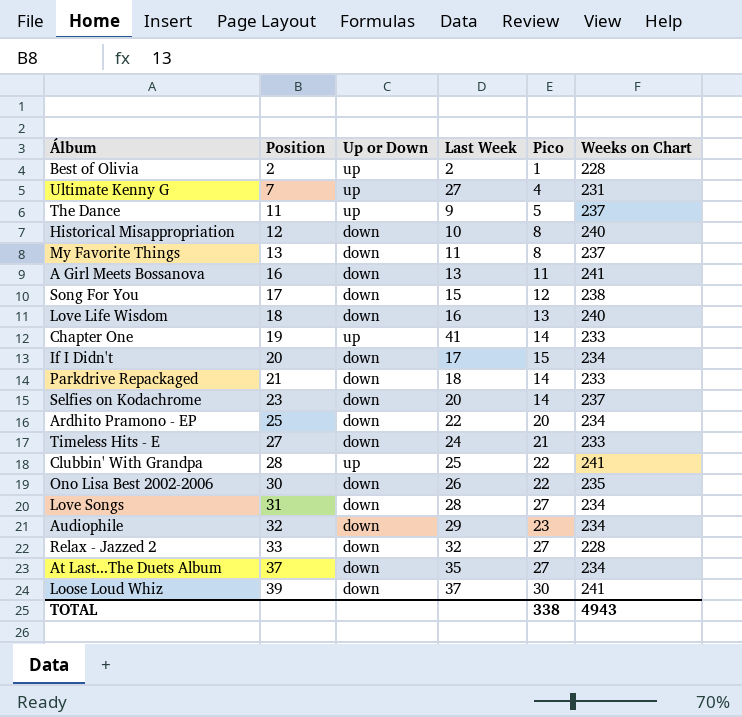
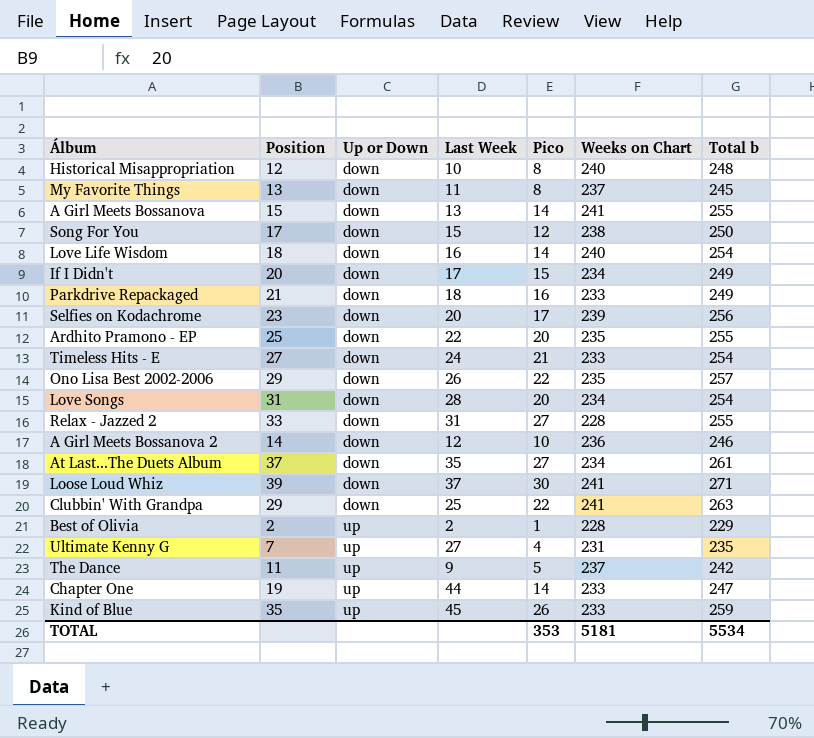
row order: Position ascending -> Up or Down ascending
column Total b | formula: none -> [Pico] + [Weeks on Chart]
row Audiophile: 32 | down | 29 | 23 | 234 -> none
A Girl Meets Bossanova | Position: 16 -> 15
A Girl Meets Bossanova | Pico: 11 -> 14
Love Life Wisdom | Pico: 13 -> 14
Parkdrive Repackaged | Pico: 14 -> 16
Selfies on Kodachrome | Pico: 14 -> 17
Selfies on Kodachrome | Weeks on Chart: 237 -> 239
Ardhito Pramono - EP | Weeks on Chart: 234 -> 235
Ono Lisa Best 2002-2006 | Position: 30 -> 29
Love Songs | Pico: 27 -> 20
Relax - Jazzed 2 | Last Week: 32 -> 31
row A Girl Meets Bossanova 2: none -> 14 | down | 12 | 10 | 236 | 246
Clubbin' With Grandpa | Position: 28 -> 29
Clubbin' With Grandpa | Up or Down: up -> down
Chapter One | Last Week: 41 -> 44
row Kind of Blue: none -> 35 | up | 45 | 26 | 233 | 259
TOTAL | Pico: 338 -> 353
TOTAL | Weeks on Chart: 4943 -> 5181

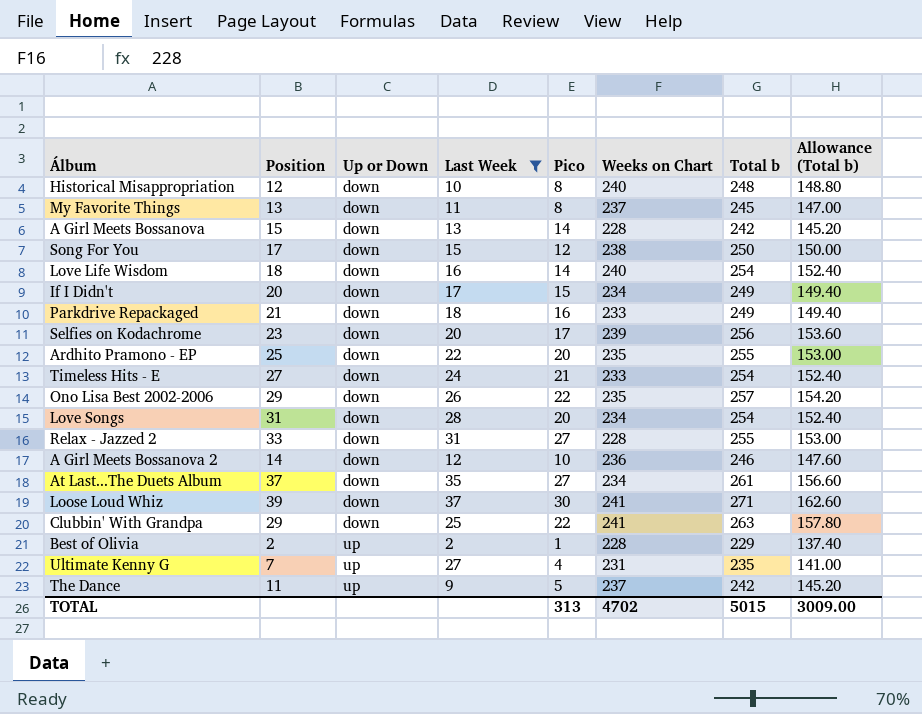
filter: none -> Last Week <= 37
column Allowance (Total b) | formula: none -> [Total b] * 0.6
A Girl Meets Bossanova | Weeks on Chart: 241 -> 228
A Girl Meets Bossanova | Total b: 255 -> 242
TOTAL | Pico: 353 -> 313
TOTAL | Weeks on Chart: 5181 -> 4702
TOTAL | Total b: 5534 -> 5015

